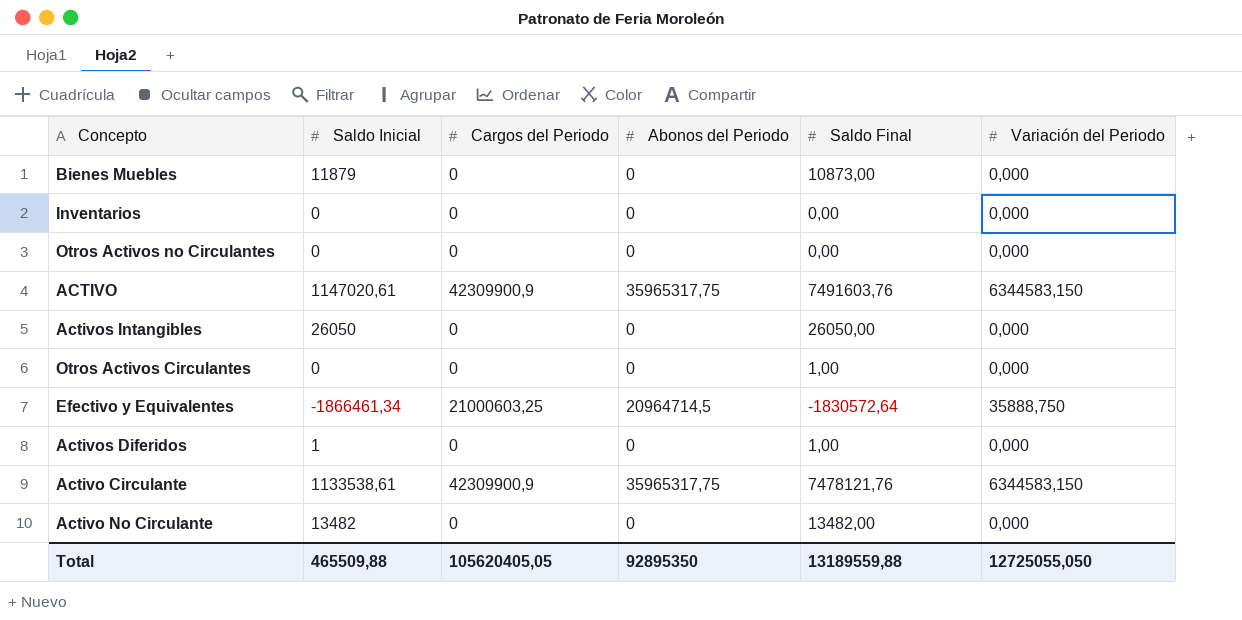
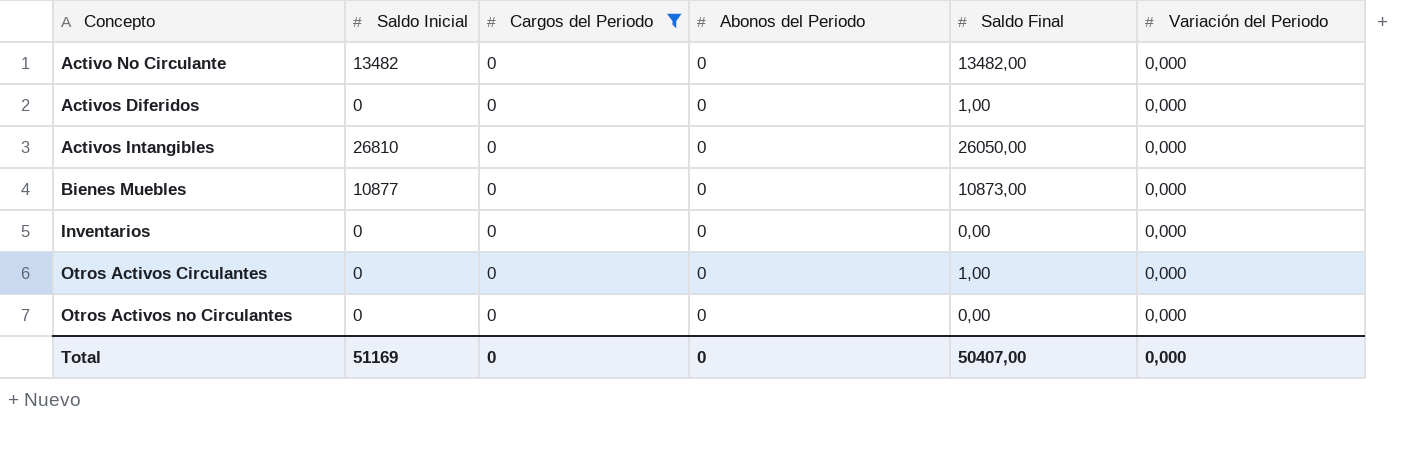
filter: none -> Cargos del Periodo = 0
row order: none -> Concepto ascending
Activos Diferidos | Saldo Inicial: 1 -> 0
Activos Intangibles | Saldo Inicial: 26050 -> 26810
Bienes Muebles | Saldo Inicial: 11879 -> 10877
Total | Saldo Inicial: 465509,88 -> 51169
Total | Cargos del Periodo: 105620405,05 -> 0
Total | Abonos del Periodo: 92895350 -> 0
Total | Saldo Final: 13189559,88 -> 50407,00
Total | Variación del Periodo: 12725055,050 -> 0,000

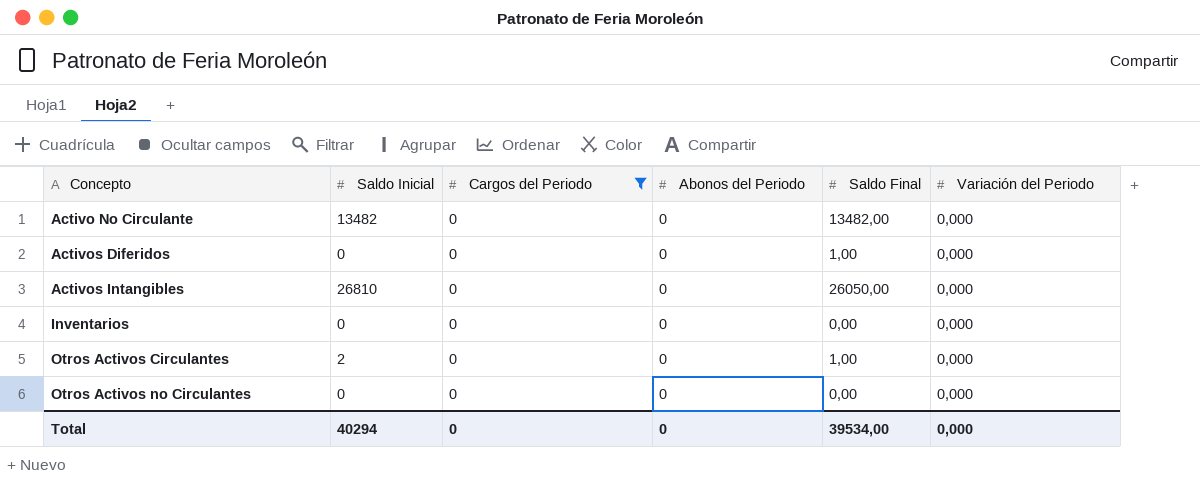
row Bienes Muebles: 10877 | 0 | 0 | 10873,00 | 0,000 -> none
Otros Activos Circulantes | Saldo Inicial: 0 -> 2
Total | Saldo Inicial: 51169 -> 40294
Total | Saldo Final: 50407,00 -> 39534,00

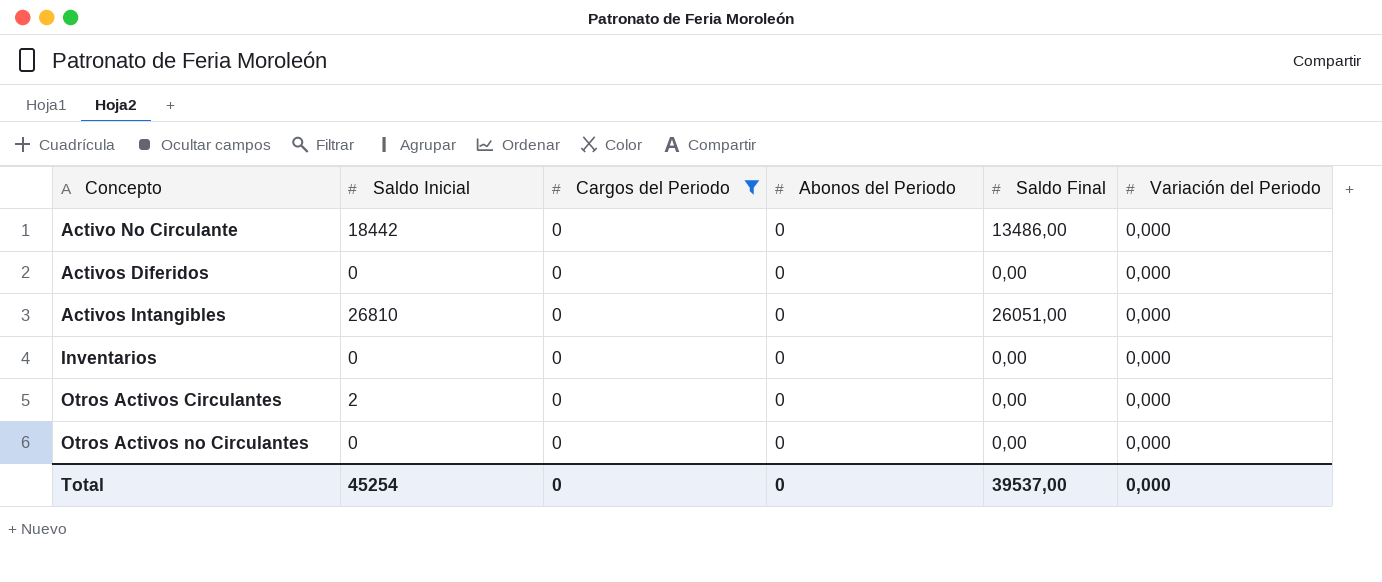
Activo No Circulante | Saldo Inicial: 13482 -> 18442
Activo No Circulante | Saldo Final: 13482,00 -> 13486,00
Activos Diferidos | Saldo Final: 1,00 -> 0,00
Activos Intangibles | Saldo Final: 26050,00 -> 26051,00
Otros Activos Circulantes | Saldo Final: 1,00 -> 0,00
Total | Saldo Inicial: 40294 -> 45254
Total | Saldo Final: 39534,00 -> 39537,00

